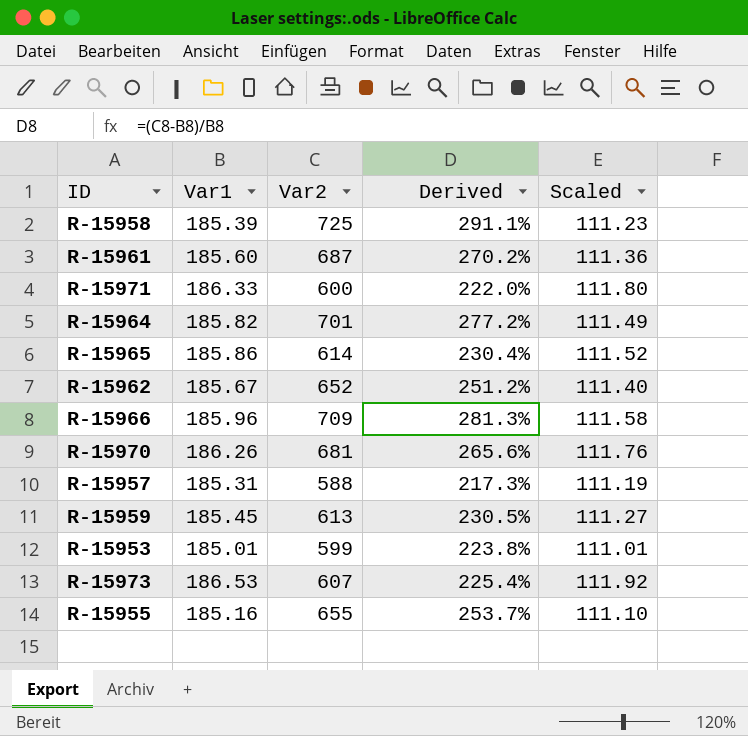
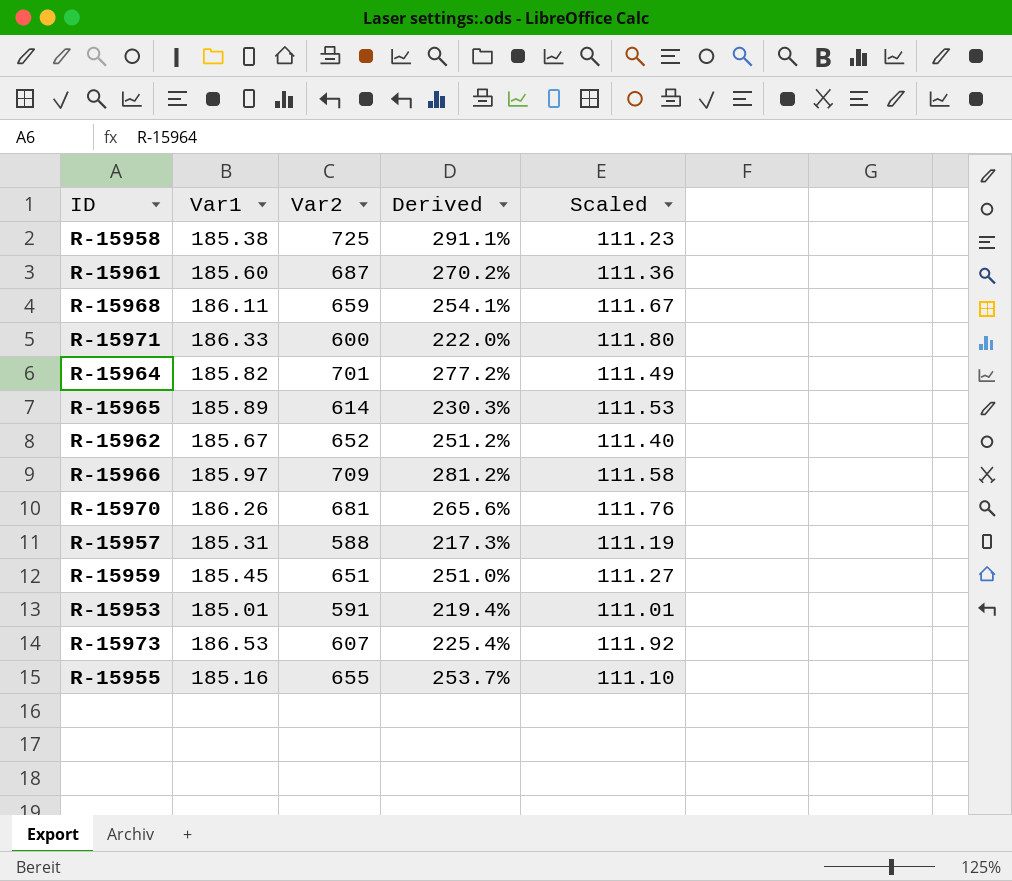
R-15958 | Var1: 185.39 -> 185.38
row R-15968: none -> 186.11 | 659 | 254.1% | 111.67
R-15965 | Var1: 185.86 -> 185.89
R-15965 | Derived: 230.4% -> 230.3%
R-15965 | Scaled: 111.52 -> 111.53
R-15966 | Var1: 185.96 -> 185.97
R-15966 | Derived: 281.3% -> 281.2%
R-15959 | Var2: 613 -> 651
R-15959 | Derived: 230.5% -> 251.0%
R-15953 | Var2: 599 -> 591
R-15953 | Derived: 223.8% -> 219.4%

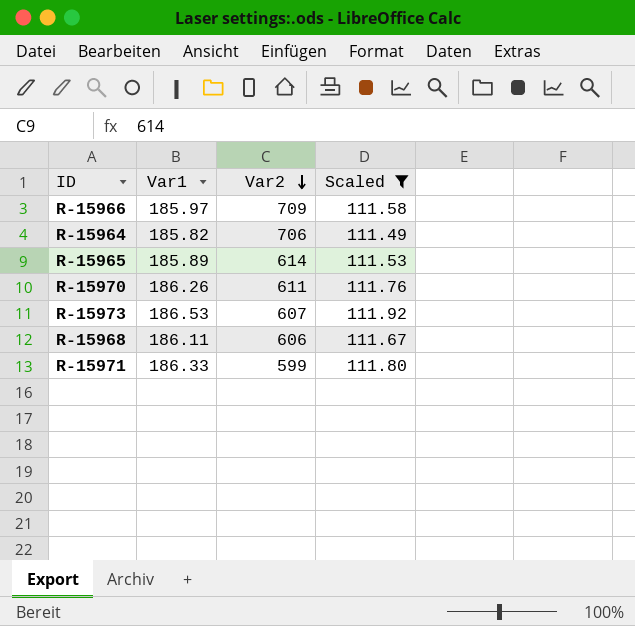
filter: none -> Scaled >= 111.49
row order: none -> Var2 descending
column Derived | formula: ([Var2] - [Var1]) / [Var1] -> none
R-15964 | Var2: 701 -> 706
R-15970 | Var2: 681 -> 611
R-15968 | Var2: 659 -> 606
R-15971 | Var2: 600 -> 599

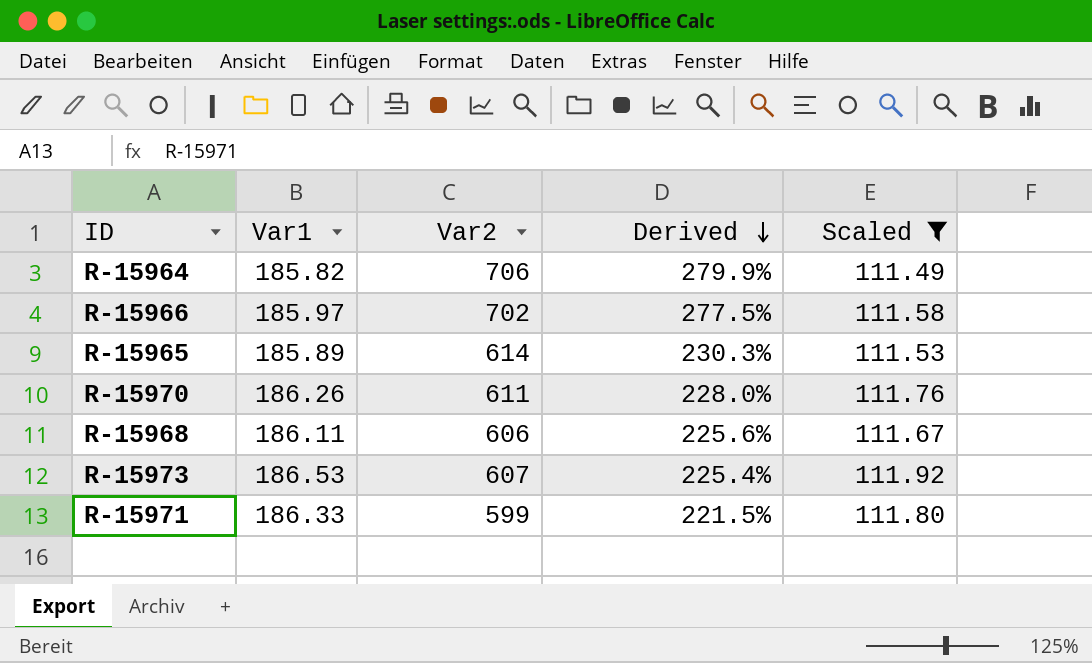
row order: Var2 descending -> Derived descending
column Derived | formula: none -> ([Var2] - [Var1]) / [Var1]
R-15966 | Var2: 709 -> 702

